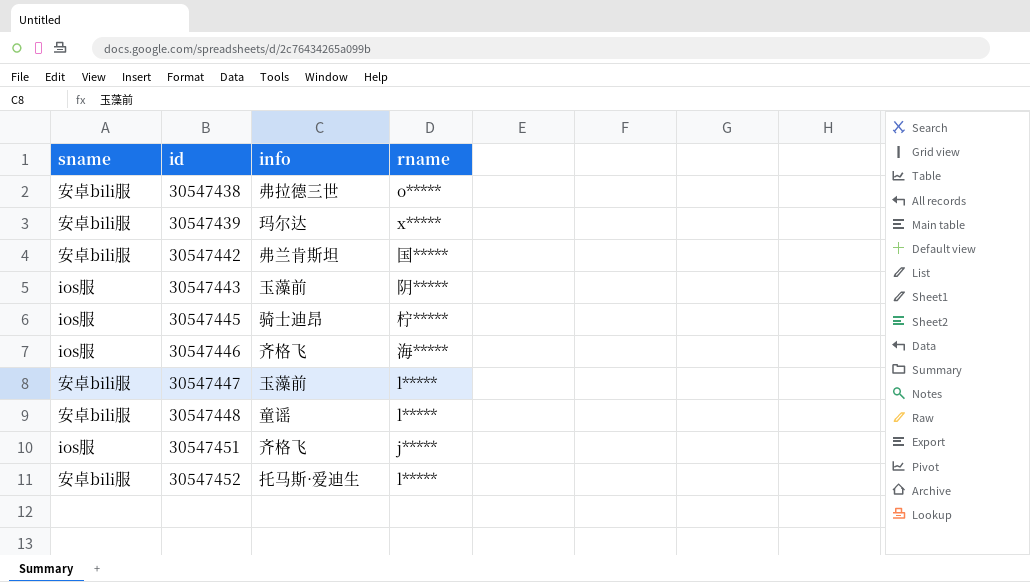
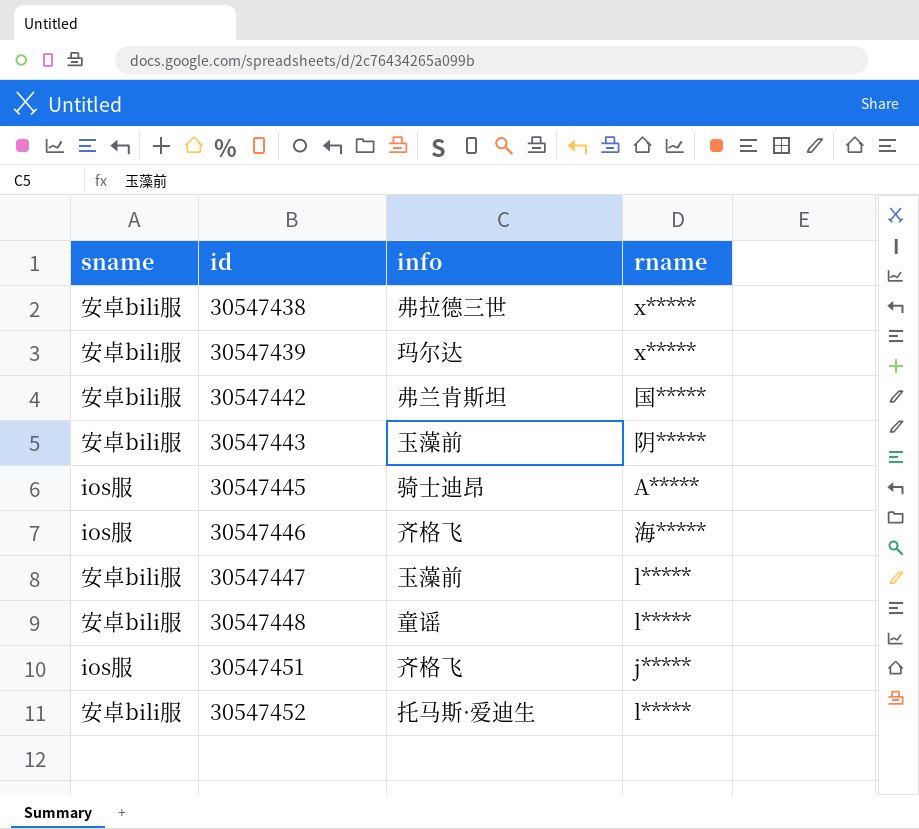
30547438 | rname: o***** -> x*****
30547443 | sname: ios服 -> 安卓bili服
30547445 | rname: 柠***** -> A*****

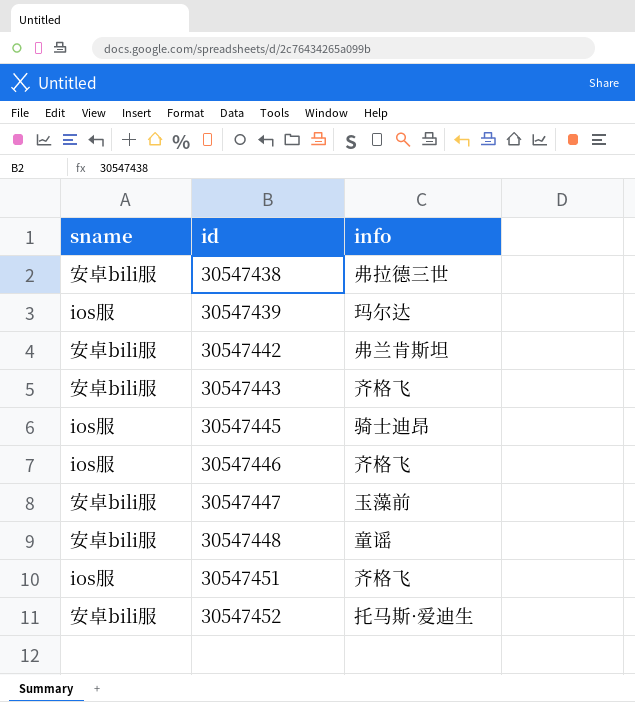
column rname | position: 4 -> none
30547439 | sname: 安卓bili服 -> ios服
30547443 | info: 玉藻前 -> 齐格飞

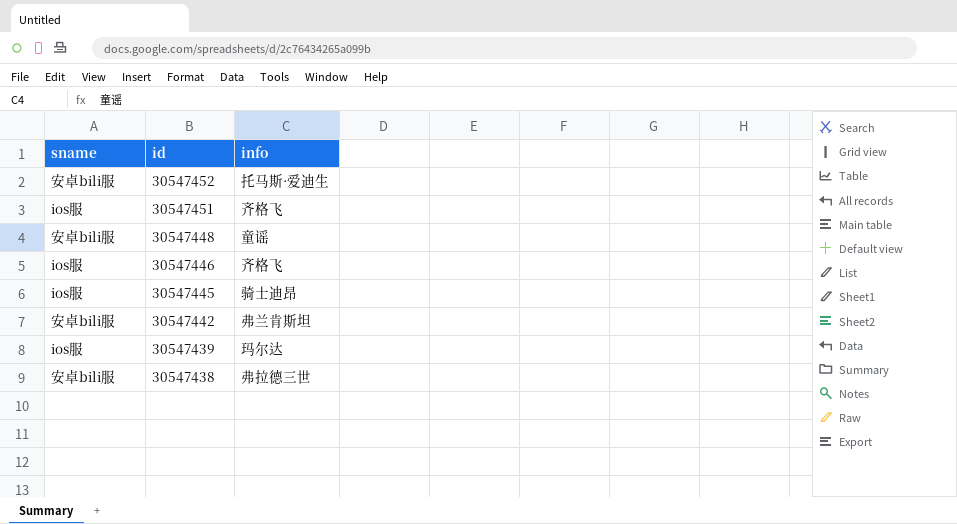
row order: id ascending -> id descending
row 30547443: 安卓bili服 | 齐格飞 -> none
row 30547447: 安卓bili服 | 玉藻前 -> none

